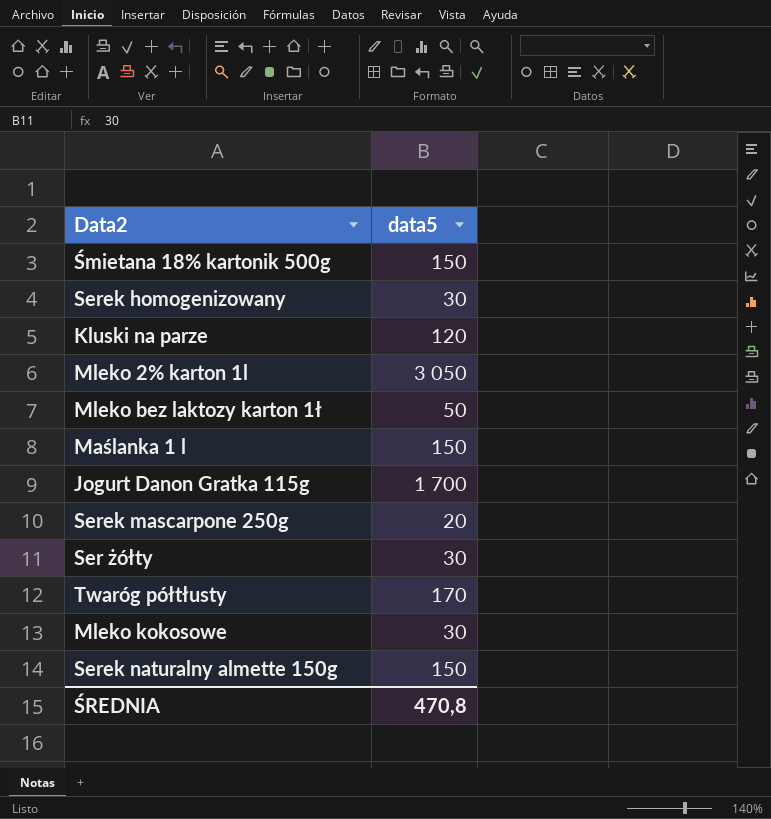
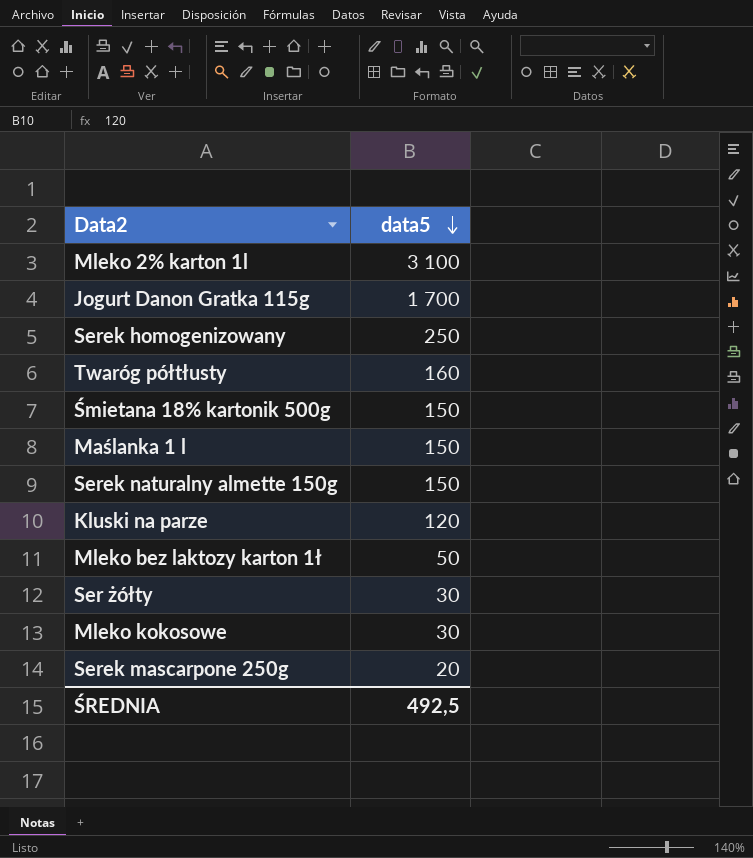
row order: none -> data5 descending
Mleko 2% karton 1l | data5: 3 050 -> 3 100
Serek homogenizowany | data5: 30 -> 250
Twaróg półtłusty | data5: 170 -> 160
ŚREDNIA | data5: 470,8 -> 492,5

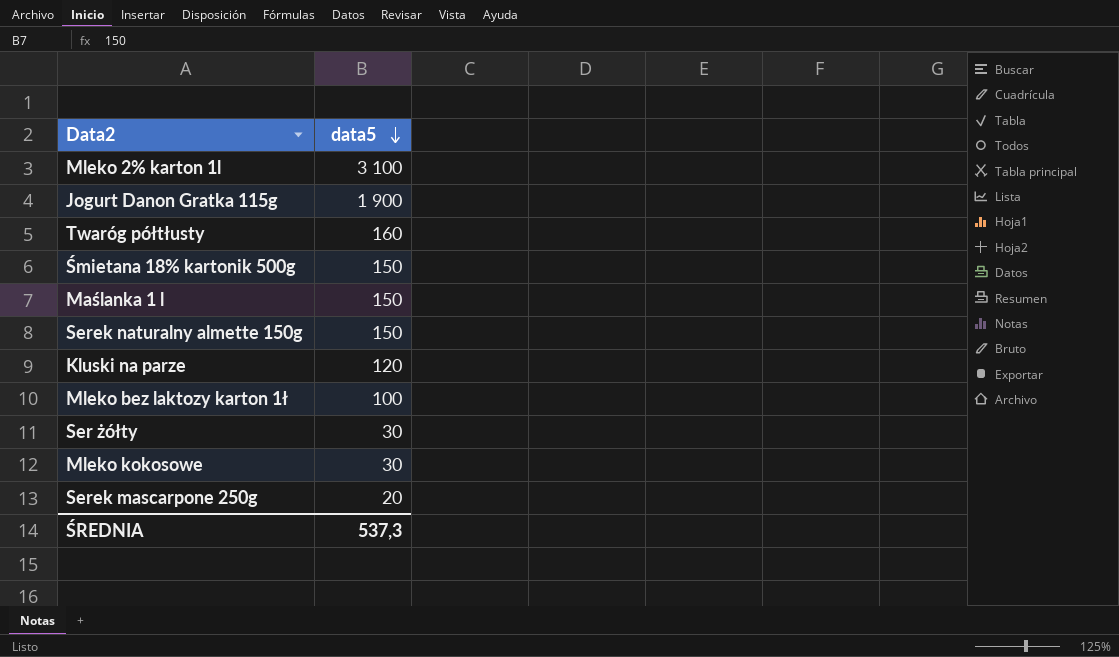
row Serek homogenizowany: 250 -> none
Jogurt Danon Gratka 115g | data5: 1 700 -> 1 900
Mleko bez laktozy karton 1ł | data5: 50 -> 100
ŚREDNIA | data5: 492,5 -> 537,3

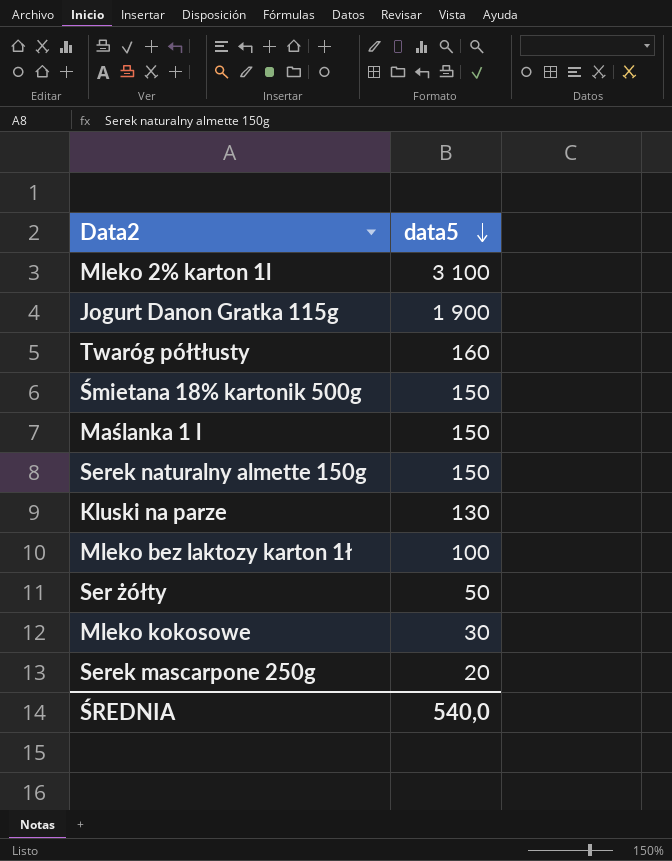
Kluski na parze | data5: 120 -> 130
Ser żółty | data5: 30 -> 50
ŚREDNIA | data5: 537,3 -> 540,0

